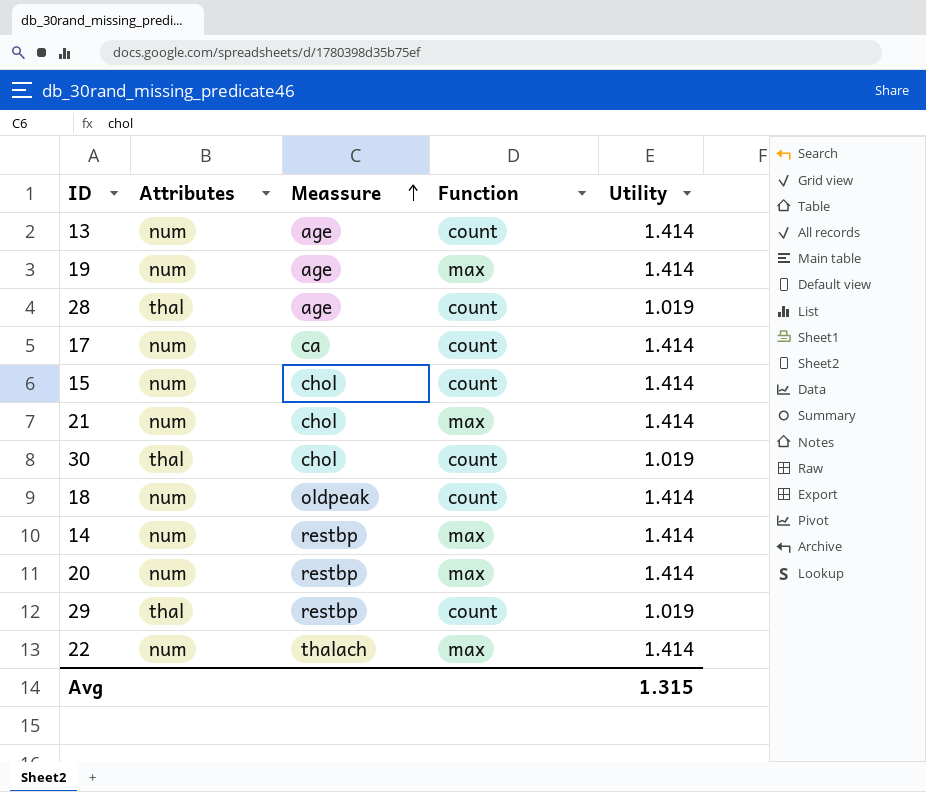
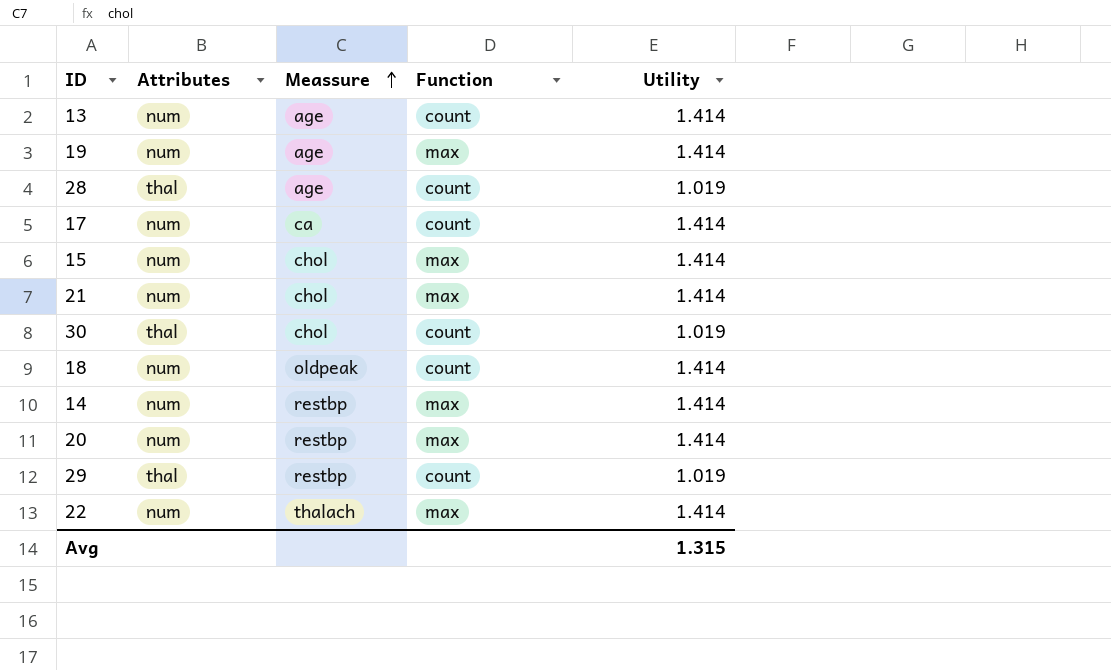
15 | Function: count -> max

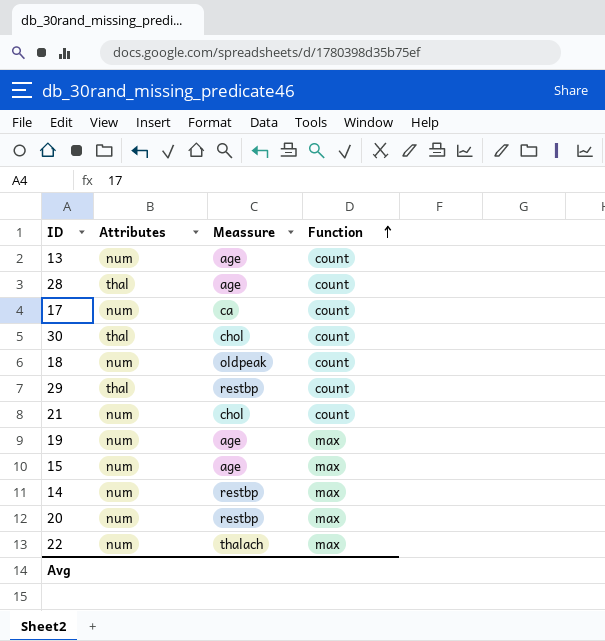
row order: Meassure ascending -> Function ascending
column Utility | position: 5 -> none
21 | Function: max -> count
15 | Meassure: chol -> age

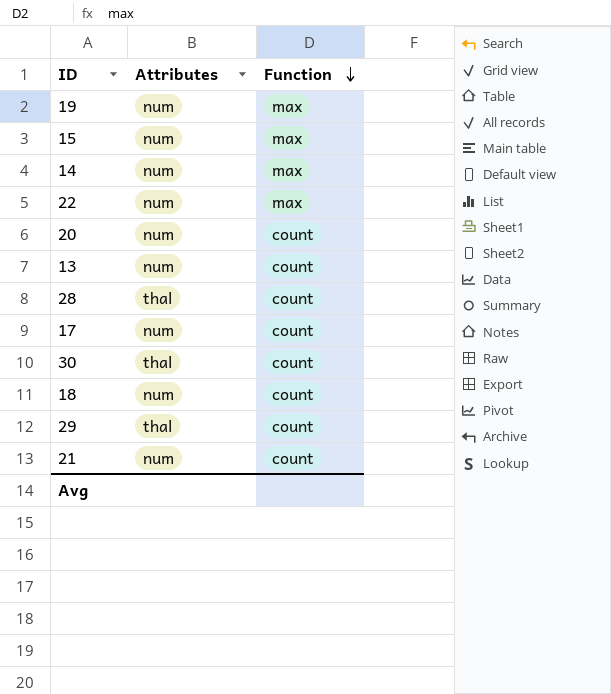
row order: Function ascending -> Function descending
column Meassure | position: 3 -> none
20 | Function: max -> count

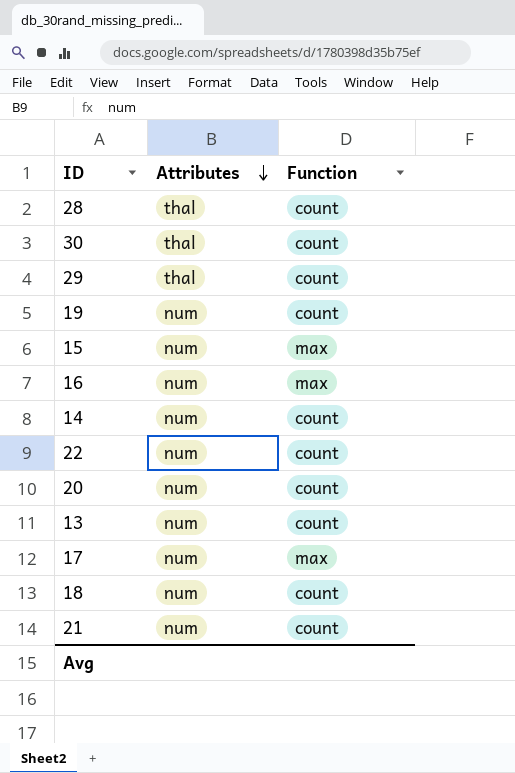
row order: Function descending -> Attributes descending
19 | Function: max -> count
row 16: none -> num | max
14 | Function: max -> count
22 | Function: max -> count
17 | Function: count -> max

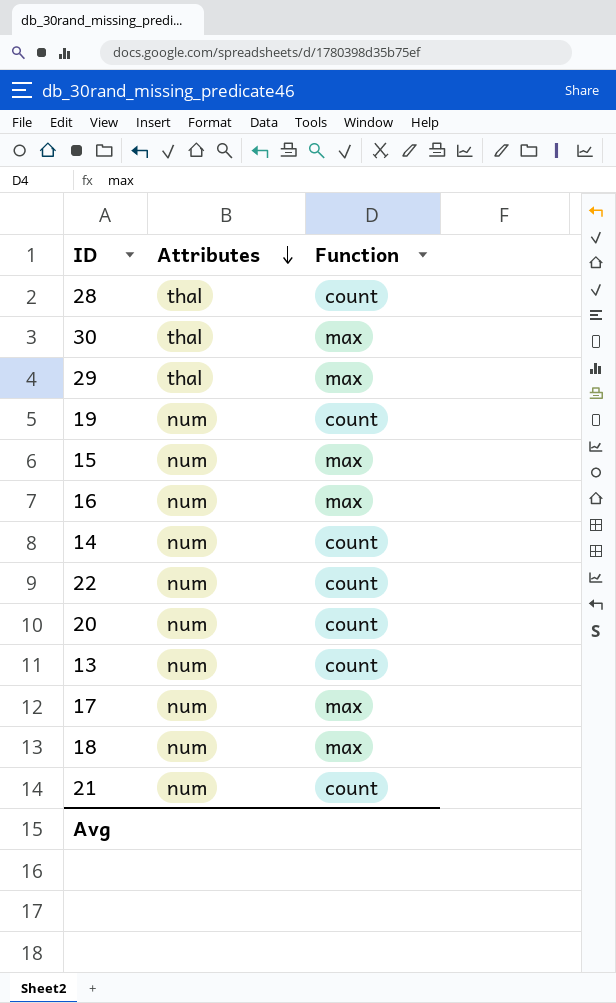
30 | Function: count -> max
29 | Function: count -> max
18 | Function: count -> max

